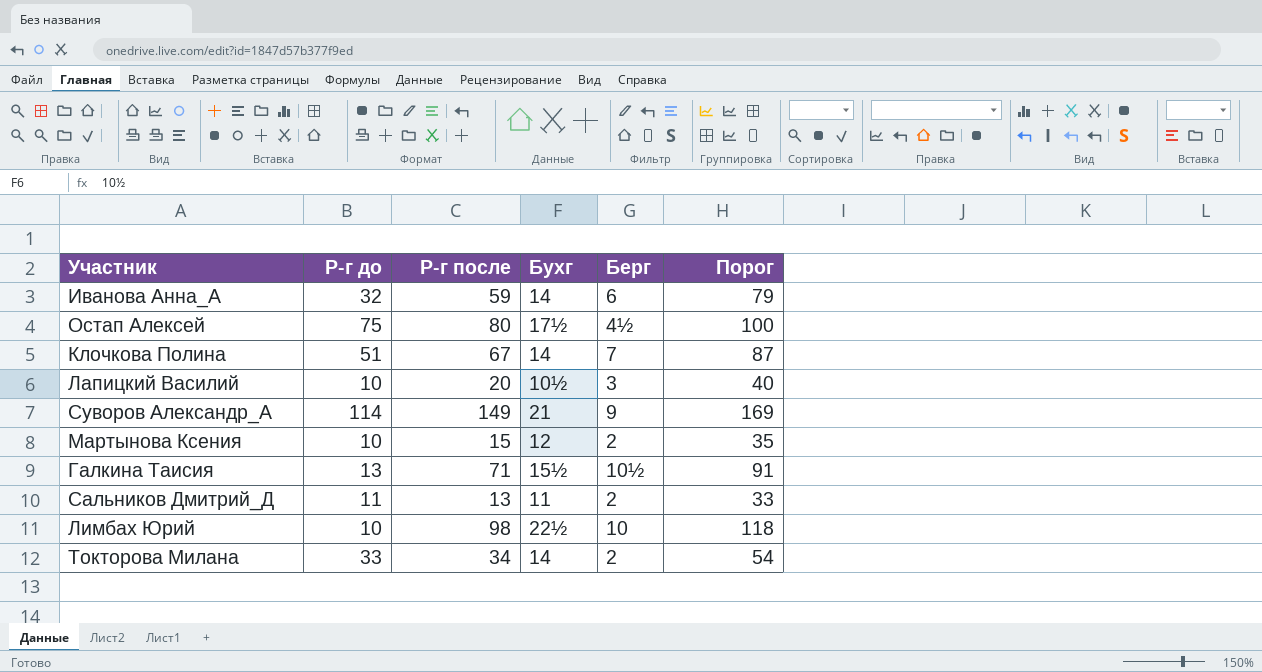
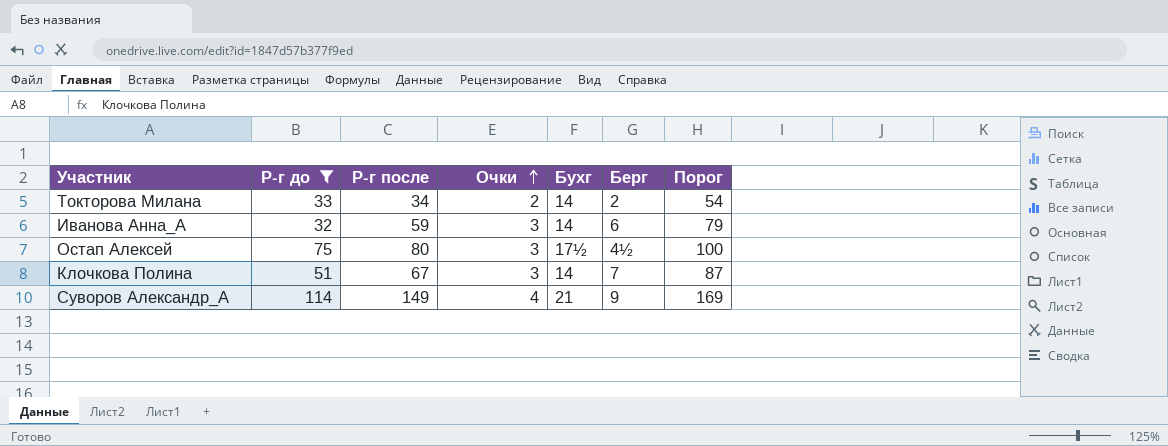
filter: none -> Р-г до >= 32
row order: none -> Очки ascending
column Очки | position: none -> 4

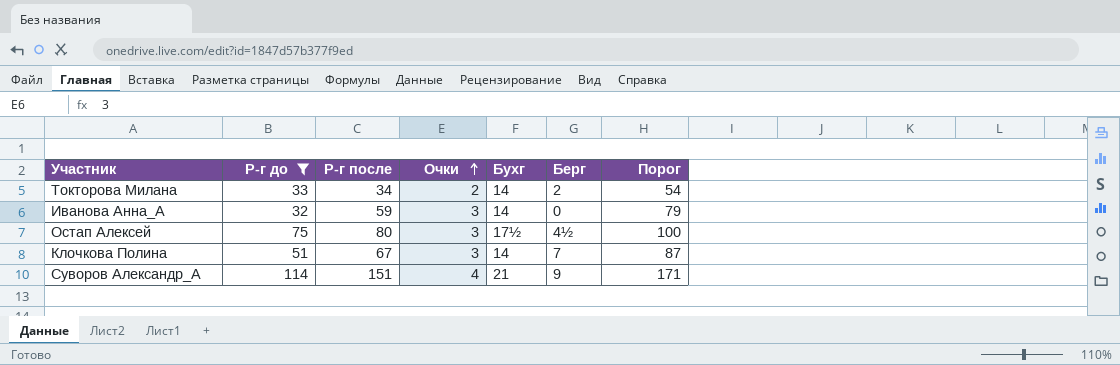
Иванова Анна_А | Берг: 6 -> 0
Суворов Александр_А | Р-г после: 149 -> 151
Суворов Александр_А | Порог: 169 -> 171

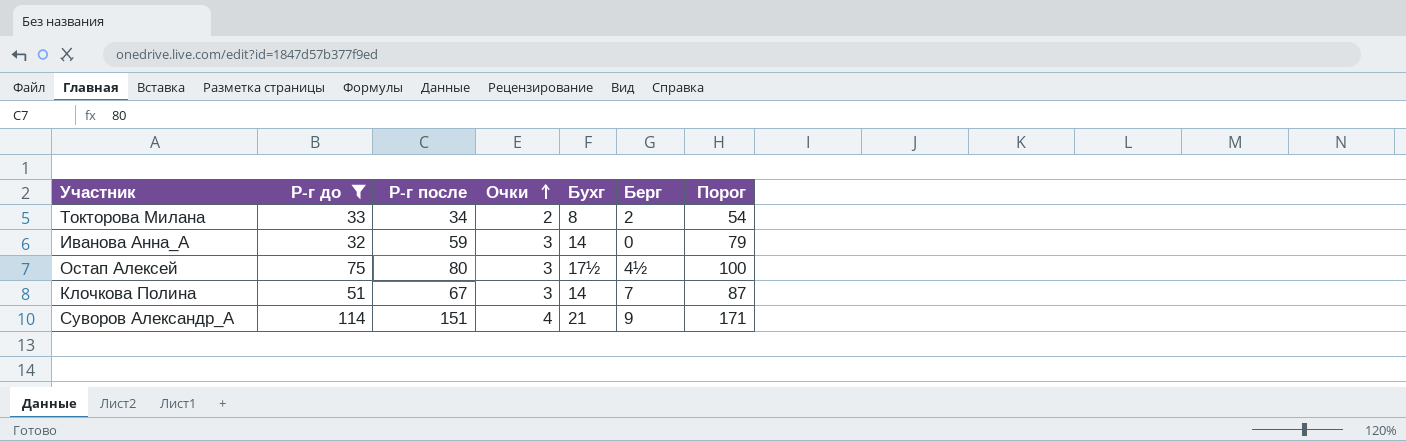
Токторова Милана | Бухг: 14 -> 8

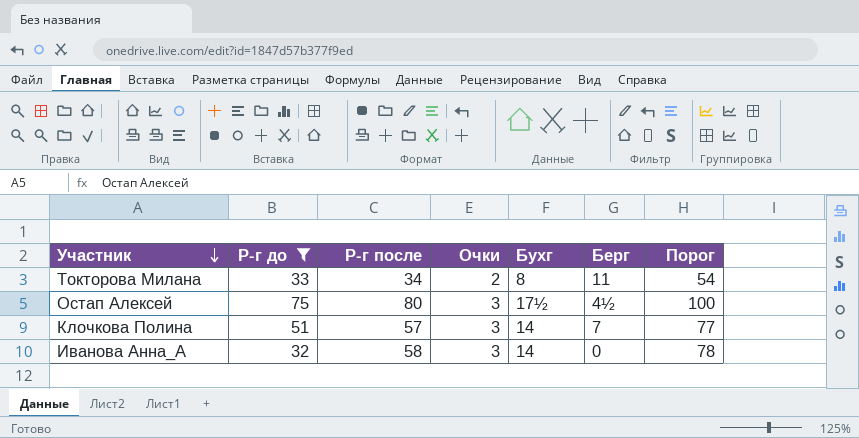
row order: Очки ascending -> Участник descending
row Суворов Александр_А: 114 | 151 | 4 | 21 | 9 | 171 -> none
Токторова Милана | Берг: 2 -> 11
Клочкова Полина | Р-г после: 67 -> 57
Клочкова Полина | Порог: 87 -> 77
Иванова Анна_А | Р-г после: 59 -> 58
Иванова Анна_А | Порог: 79 -> 78

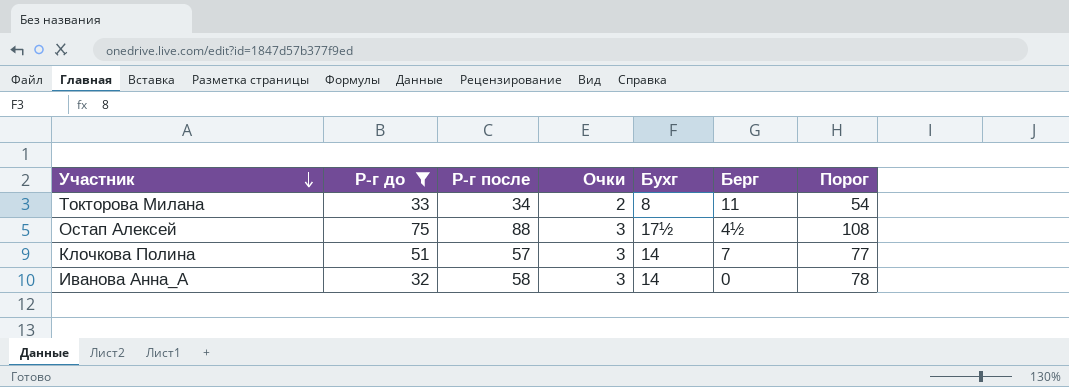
Остап Алексей | Р-г после: 80 -> 88
Остап Алексей | Порог: 100 -> 108

